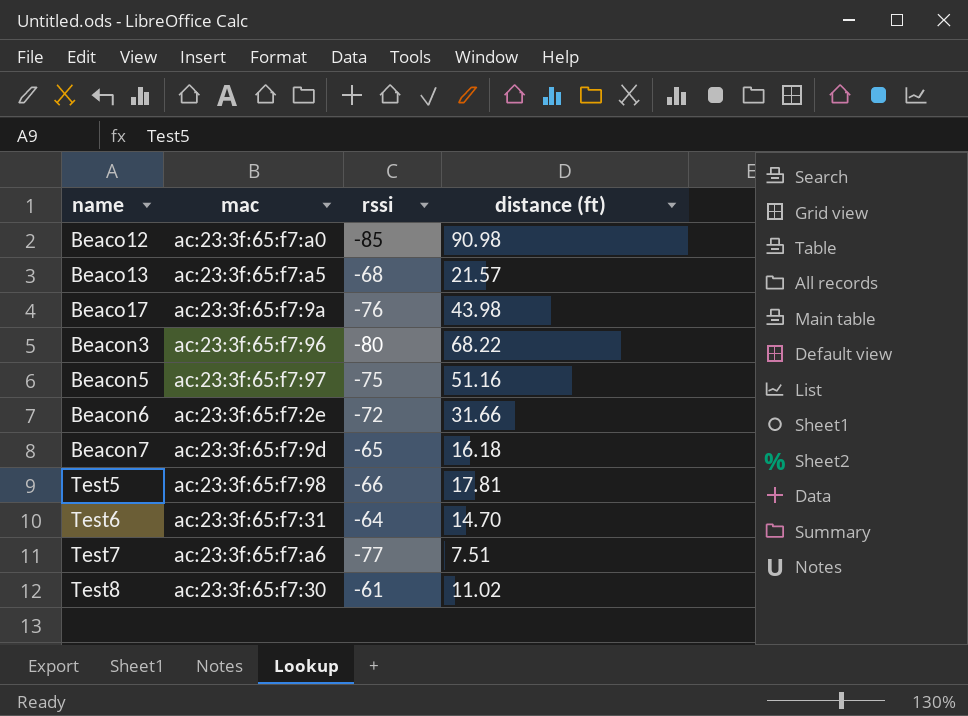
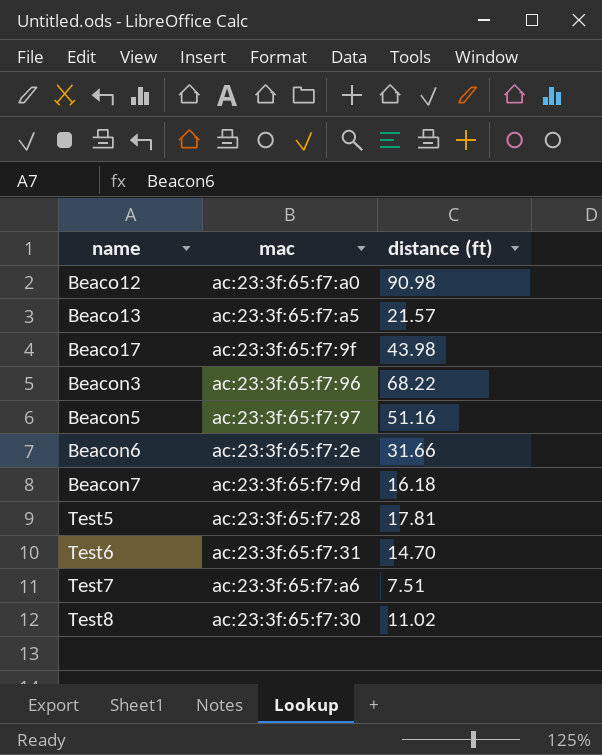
column rssi | position: 3 -> none
Beaco17 | mac: ac:23:3f:65:f7:9a -> ac:23:3f:65:f7:9f
Test5 | mac: ac:23:3f:65:f7:98 -> ac:23:3f:65:f7:28

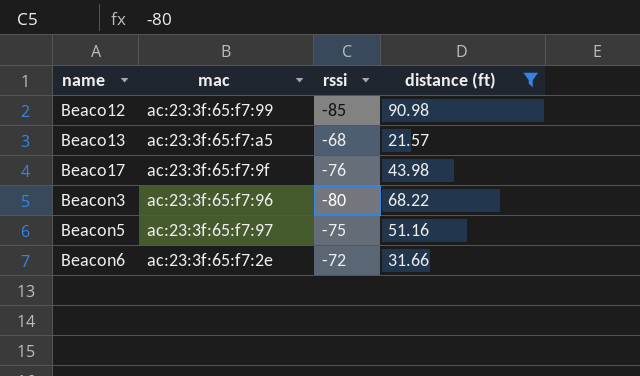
filter: none -> distance (ft) >= 21.57
column rssi | position: none -> 3
Beaco12 | mac: ac:23:3f:65:f7:a0 -> ac:23:3f:65:f7:99

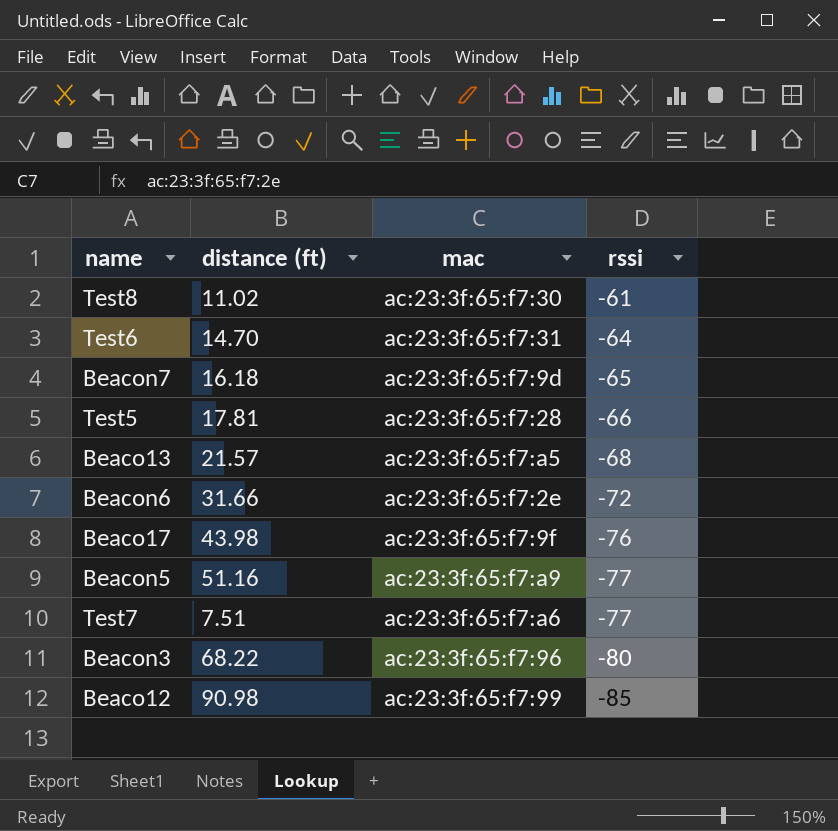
filter: distance (ft) >= 21.57 -> none
row order: name ascending -> rssi descending
column distance (ft) | position: 4 -> 2
Beacon5 | mac: ac:23:3f:65:f7:97 -> ac:23:3f:65:f7:a9
Beacon5 | rssi: -75 -> -77

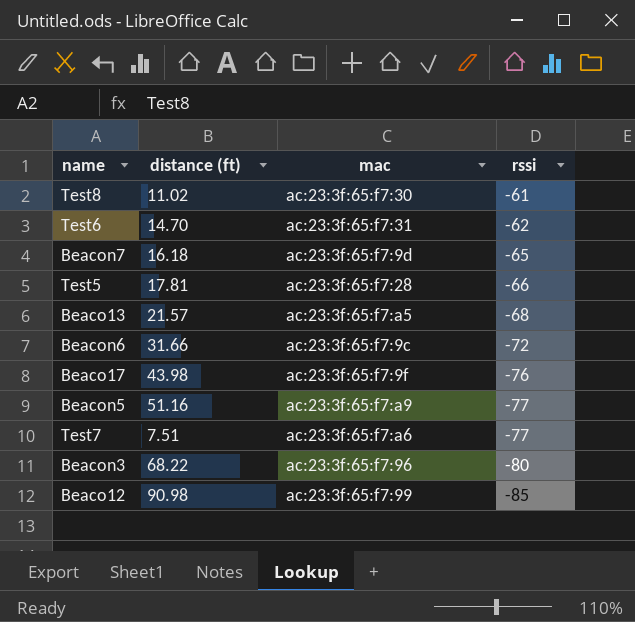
Test6 | rssi: -64 -> -62
Beacon6 | mac: ac:23:3f:65:f7:2e -> ac:23:3f:65:f7:9c

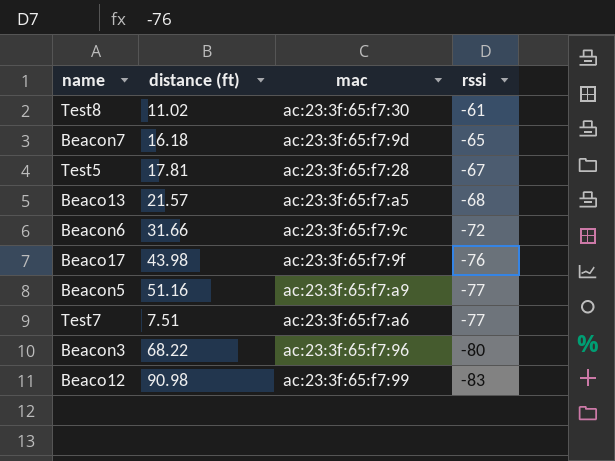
row Test6: 14.70 | ac:23:3f:65:f7:31 | -62 -> none
Test5 | rssi: -66 -> -67
Beaco12 | rssi: -85 -> -83

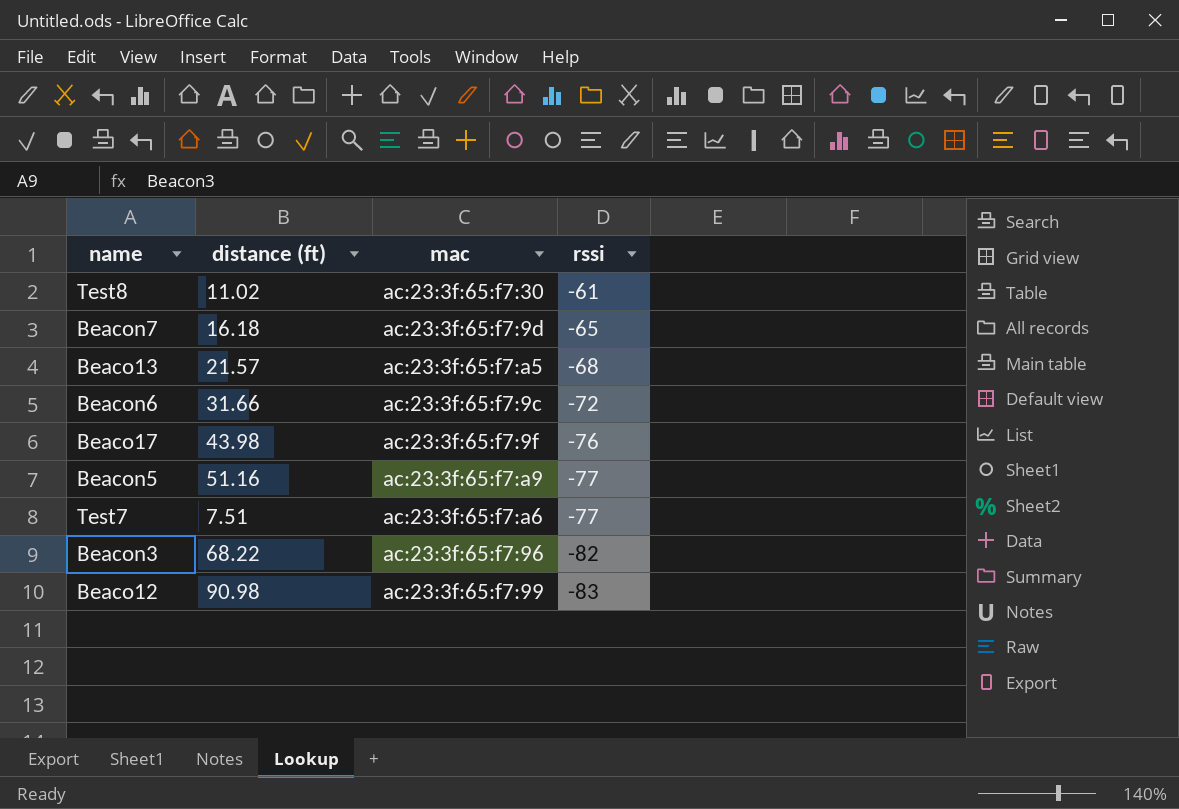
row Test5: 17.81 | ac:23:3f:65:f7:28 | -67 -> none
Beacon3 | rssi: -80 -> -82

